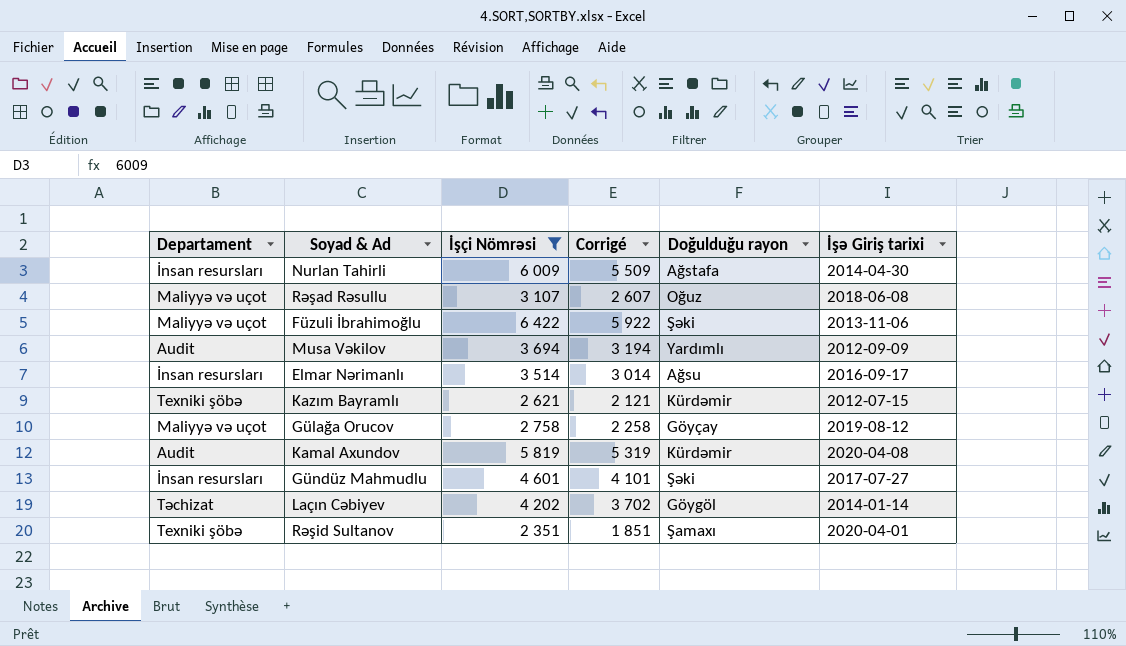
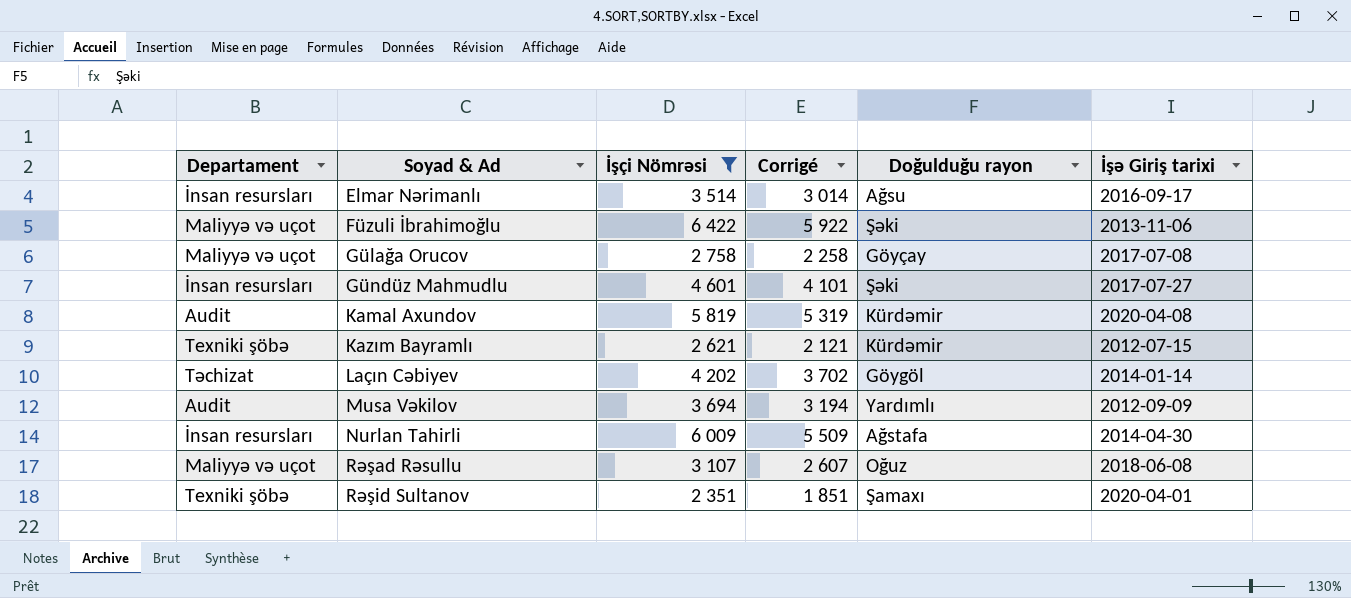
row order: none -> Soyad & Ad ascending
Gülağa Orucov | İşə Giriş tarixi: 2019-08-12 -> 2017-07-08

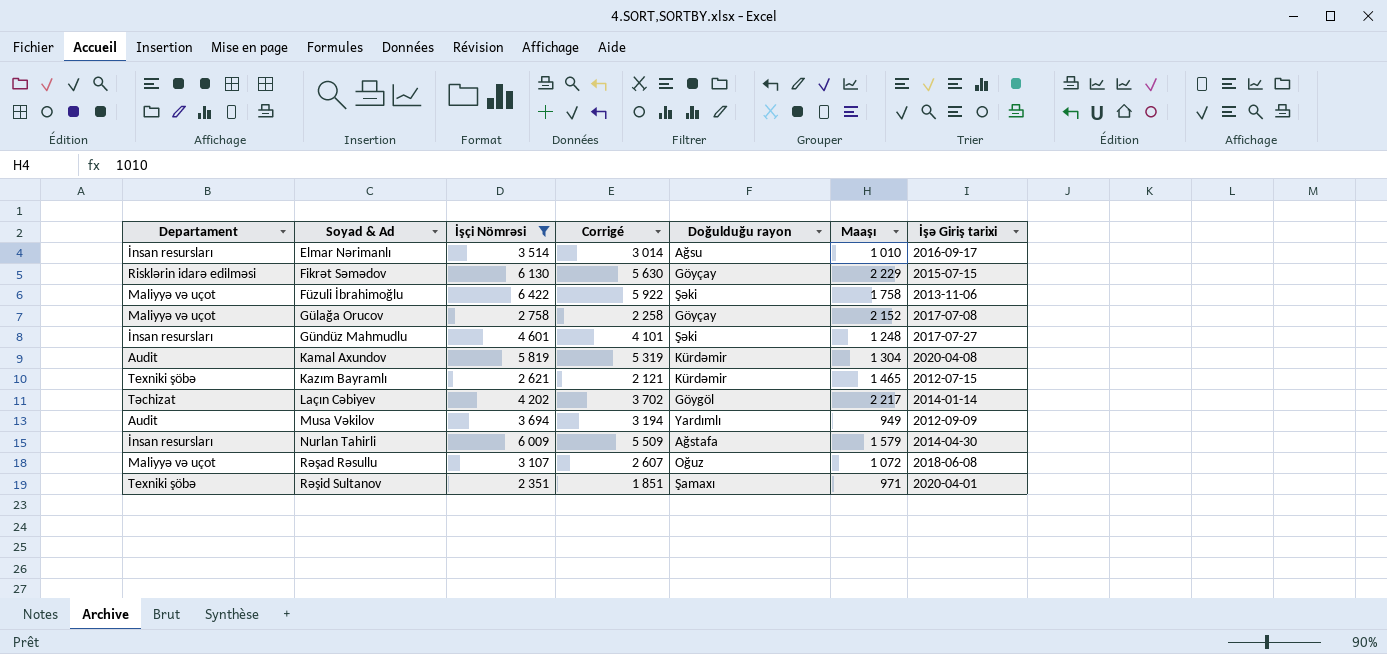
column Maaşı | position: none -> 6
row Fikrət Səmədov: none -> Risklərin idarə edilməsi | 6 130 | 5 630 | Göyçay | 2 229 | 2015-07-15

